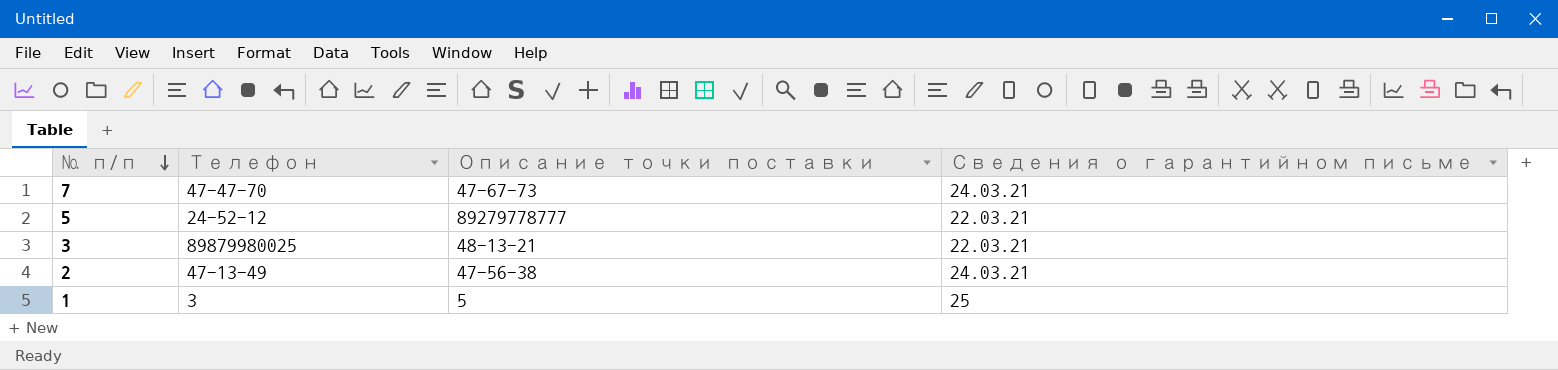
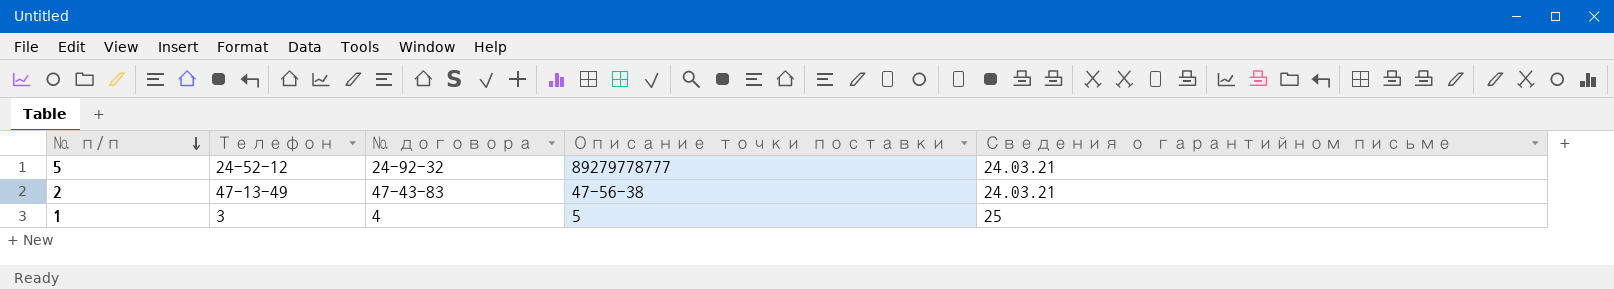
column № договора | position: none -> 3
row 7: 47-47-70 | 47-67-73 | 24.03.21 -> none
row 3: 89879980025 | 48-13-21 | 22.03.21 -> none
5 | Сведения о гарантийном письме: 22.03.21 -> 24.03.21

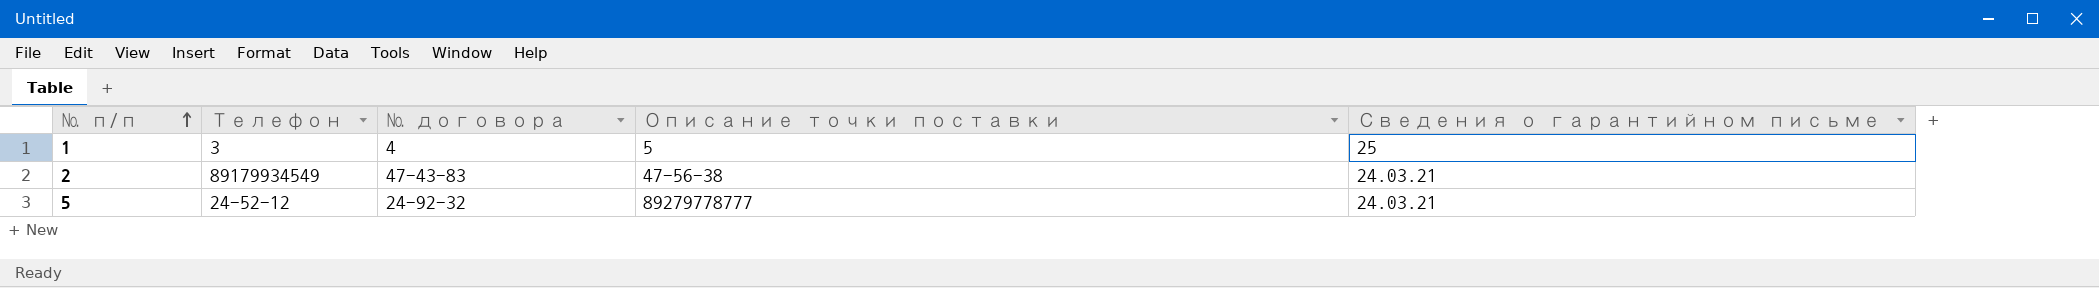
row order: № п/п descending -> № п/п ascending
2 | Телефон: 47-13-49 -> 89179934549

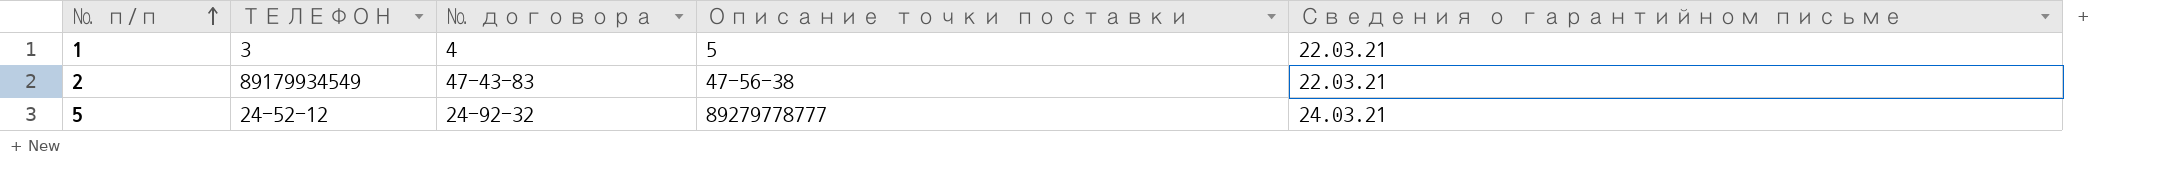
column name: Телефон -> ТЕЛЕФОН
1 | Сведения о гарантийном письме: 25 -> 22.03.21
2 | Сведения о гарантийном письме: 24.03.21 -> 22.03.21

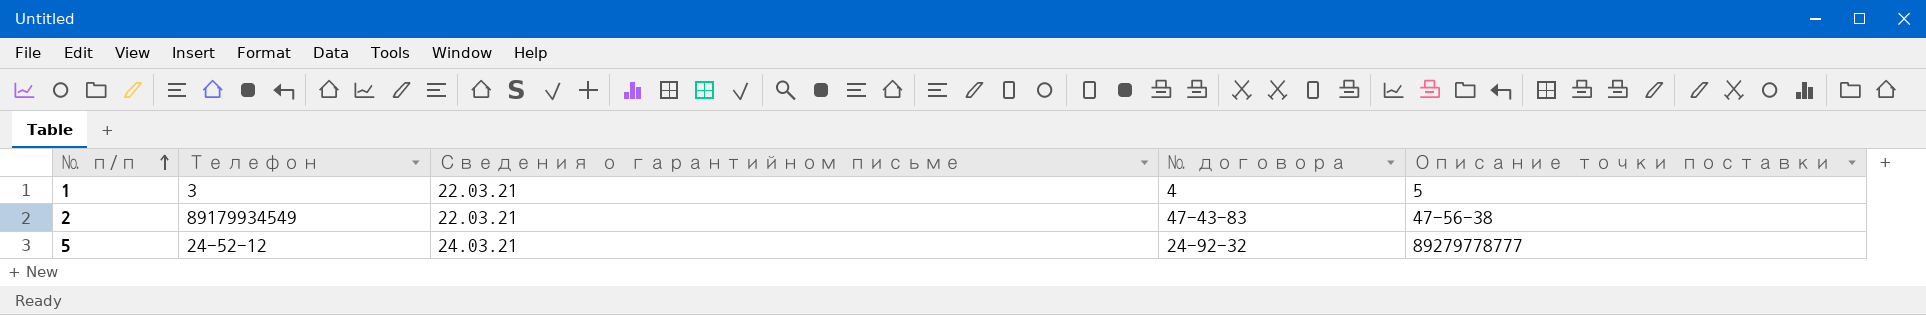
column name: ТЕЛЕФОН -> Телефон
column Сведения о гарантийном письме | position: 5 -> 3

